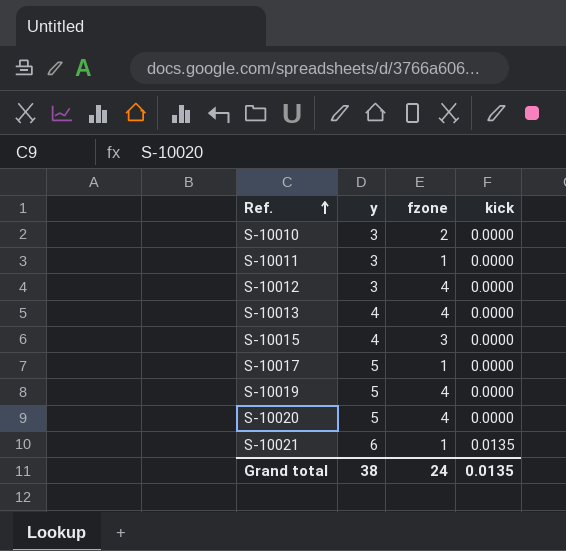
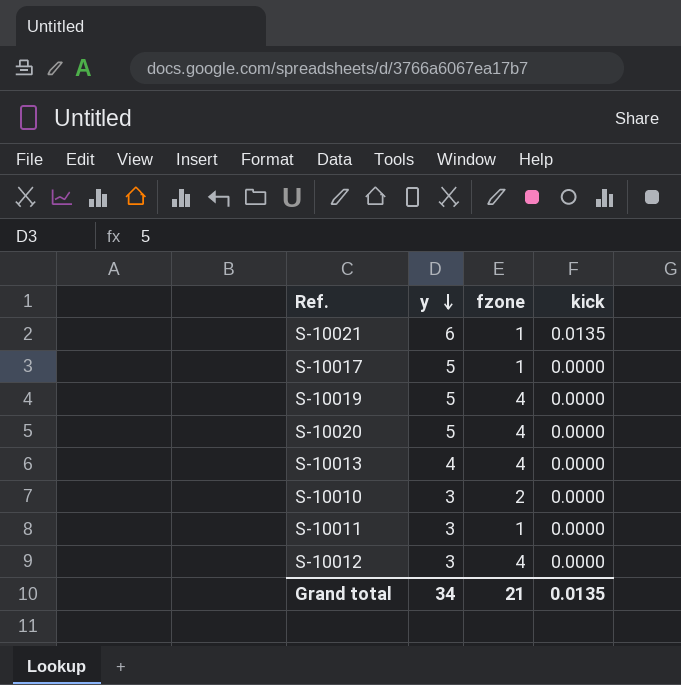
row order: Ref. ascending -> y descending
row S-10015: 4 | 3 | 0.0000 -> none
Grand total | y: 38 -> 34
Grand total | fzone: 24 -> 21

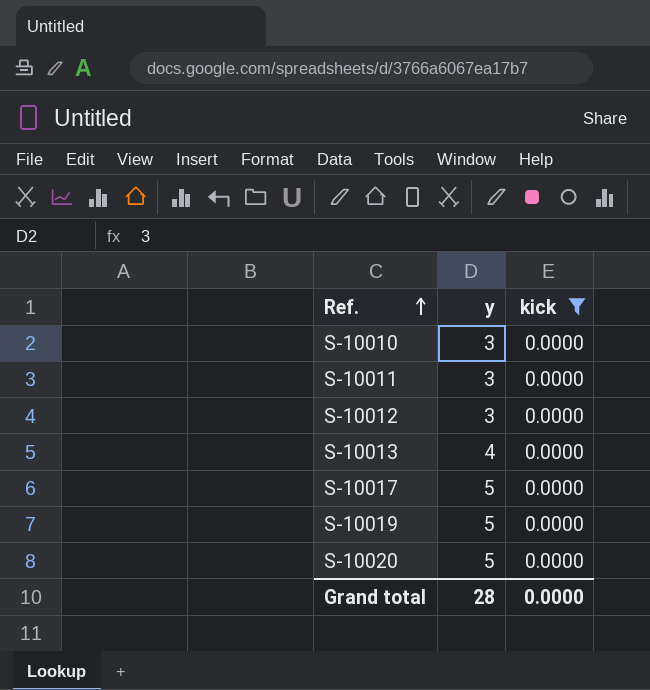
filter: none -> kick = 0.0000
row order: y descending -> Ref. ascending
column fzone | position: 3 -> none
Grand total | y: 34 -> 28
Grand total | kick: 0.0135 -> 0.0000

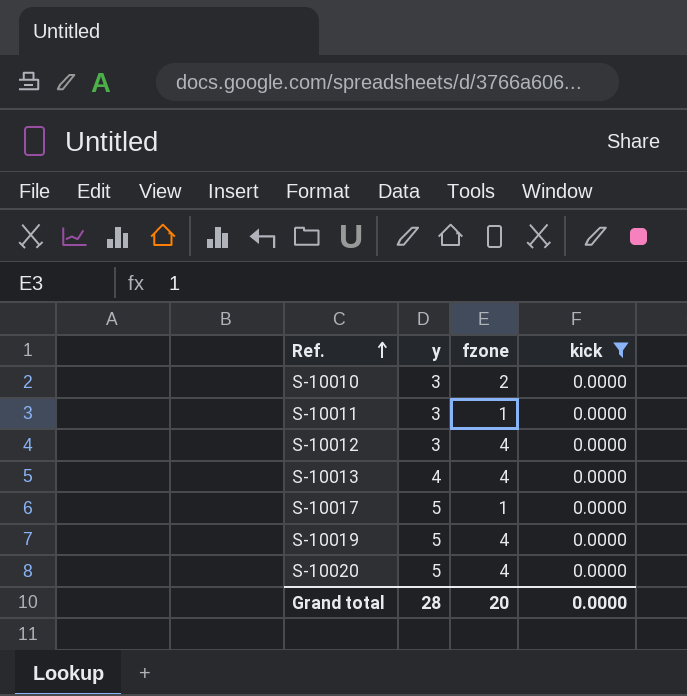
column fzone | position: none -> 3

